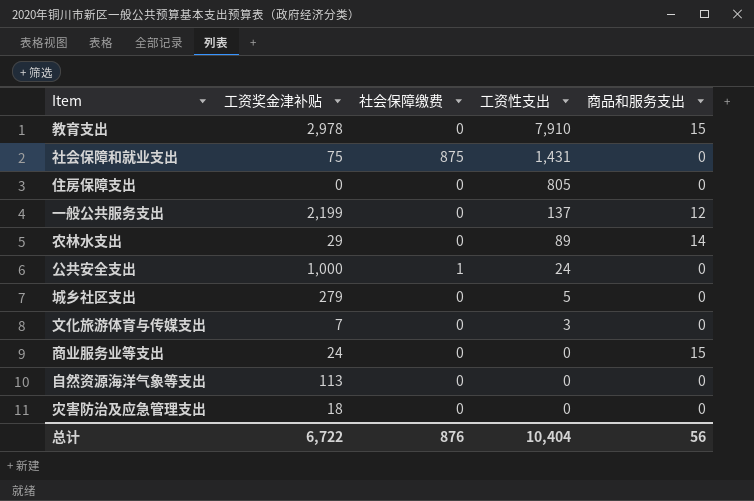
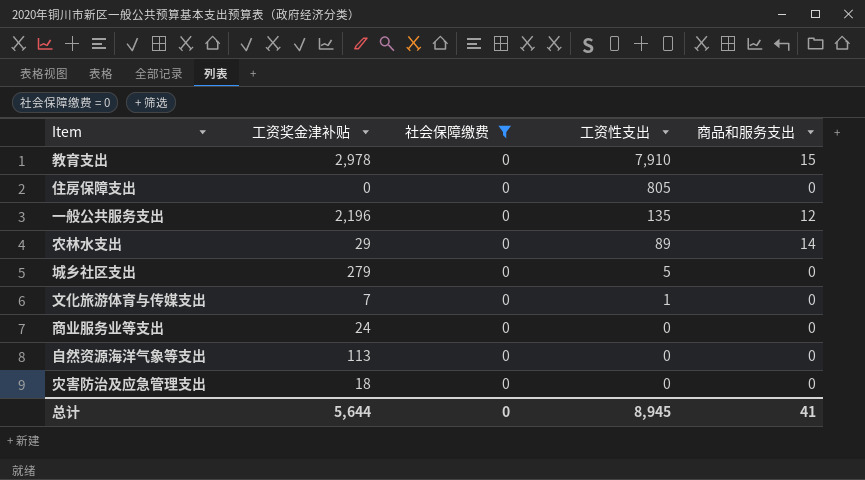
filter: none -> 社会保障缴费 = 0
一般公共服务支出 | 工资奖金津补贴: 2,199 -> 2,196
一般公共服务支出 | 工资性支出: 137 -> 135
文化旅游体育与传媒支出 | 工资性支出: 3 -> 1
商业服务业等支出 | 商品和服务支出: 15 -> 0
总计 | 工资奖金津补贴: 6,722 -> 5,644
总计 | 社会保障缴费: 876 -> 0
总计 | 工资性支出: 10,404 -> 8,945
总计 | 商品和服务支出: 56 -> 41

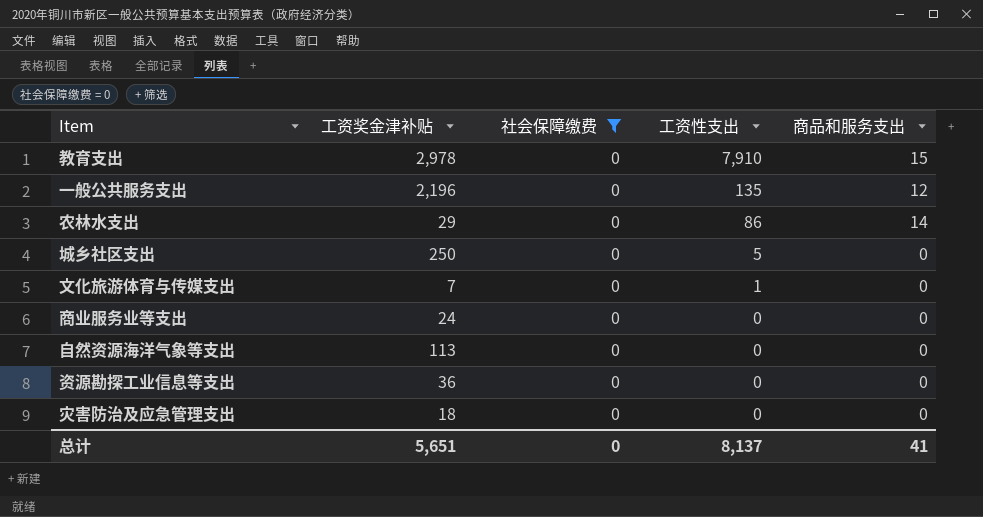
row 住房保障支出: 0 | 0 | 805 | 0 -> none
农林水支出 | 工资性支出: 89 -> 86
城乡社区支出 | 工资奖金津补贴: 279 -> 250
row 资源勘探工业信息等支出: none -> 36 | 0 | 0 | 0
总计 | 工资奖金津补贴: 5,644 -> 5,651
总计 | 工资性支出: 8,945 -> 8,137

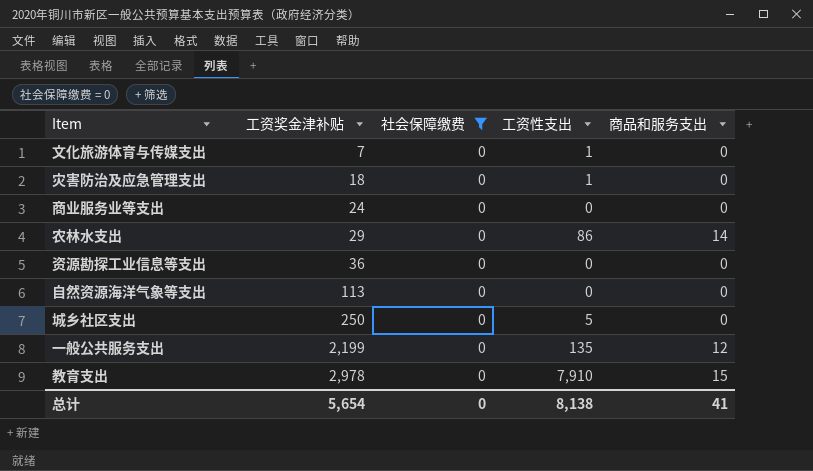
row order: 工资性支出 descending -> 工资奖金津补贴 ascending
灾害防治及应急管理支出 | 工资性支出: 0 -> 1
一般公共服务支出 | 工资奖金津补贴: 2,196 -> 2,199
总计 | 工资奖金津补贴: 5,651 -> 5,654
总计 | 工资性支出: 8,137 -> 8,138

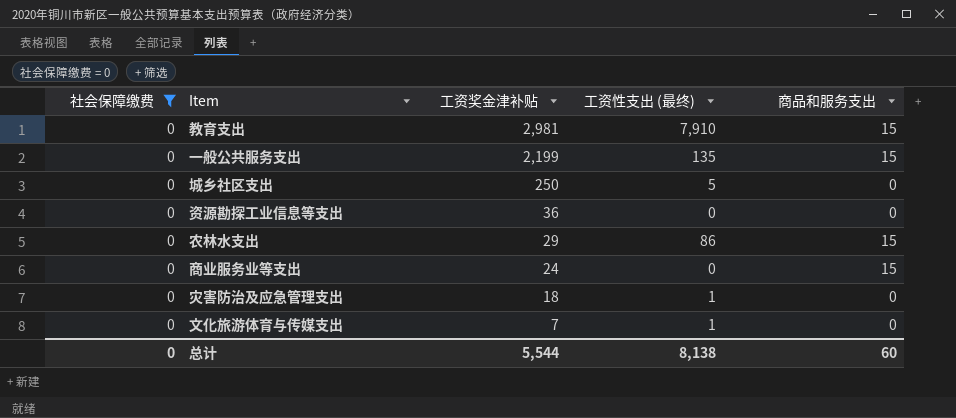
row order: 工资奖金津补贴 ascending -> 工资奖金津补贴 descending
column 社会保障缴费 | position: 3 -> 1
column name: 工资性支出 -> 工资性支出 (最终)
row 自然资源海洋气象等支出: 113 | 0 | 0 | 0 -> none
教育支出 | 工资奖金津补贴: 2,978 -> 2,981
一般公共服务支出 | 商品和服务支出: 12 -> 15
农林水支出 | 商品和服务支出: 14 -> 15
商业服务业等支出 | 商品和服务支出: 0 -> 15
总计 | 工资奖金津补贴: 5,654 -> 5,544
总计 | 商品和服务支出: 41 -> 60

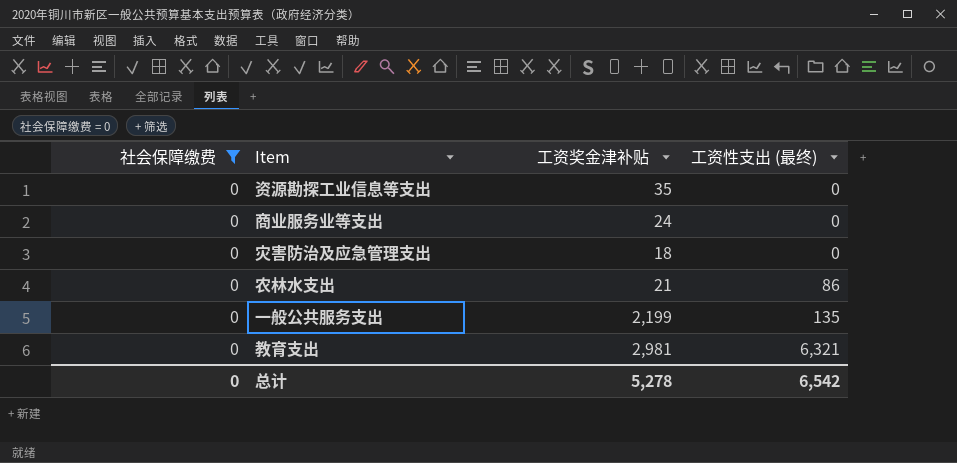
row order: 工资奖金津补贴 descending -> 工资性支出 (最终) ascending
column 商品和服务支出 | position: 5 -> none
row 城乡社区支出: 0 | 250 | 5 | 0 -> none
row 文化旅游体育与传媒支出: 0 | 7 | 1 | 0 -> none
资源勘探工业信息等支出 | 工资奖金津补贴: 36 -> 35
灾害防治及应急管理支出 | 工资性支出 (最终): 1 -> 0
农林水支出 | 工资奖金津补贴: 29 -> 21
教育支出 | 工资性支出 (最终): 7,910 -> 6,321
总计 | 工资奖金津补贴: 5,544 -> 5,278
总计 | 工资性支出 (最终): 8,138 -> 6,542

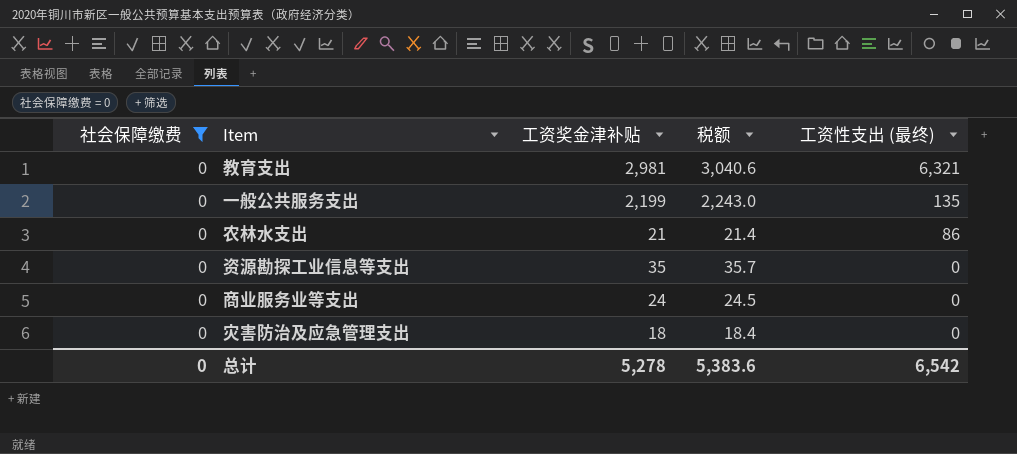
row order: 工资性支出 (最终) ascending -> 工资性支出 (最终) descending
column 税额 | formula: none -> [工资奖金津补贴] * 1.02

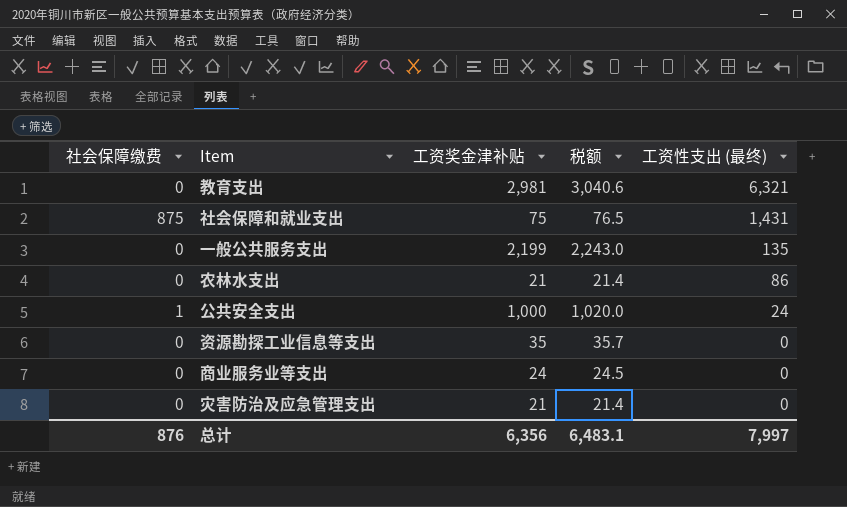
filter: 社会保障缴费 = 0 -> none
灾害防治及应急管理支出 | 工资奖金津补贴: 18 -> 21
灾害防治及应急管理支出 | 税额: 18.4 -> 21.4
总计 | 社会保障缴费: 0 -> 876
总计 | 工资奖金津补贴: 5,278 -> 6,356
总计 | 税额: 5,383.6 -> 6,483.1
总计 | 工资性支出 (最终): 6,542 -> 7,997

